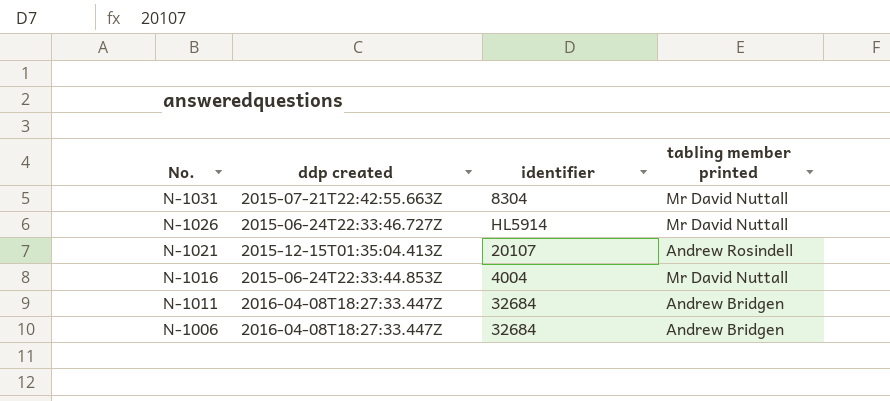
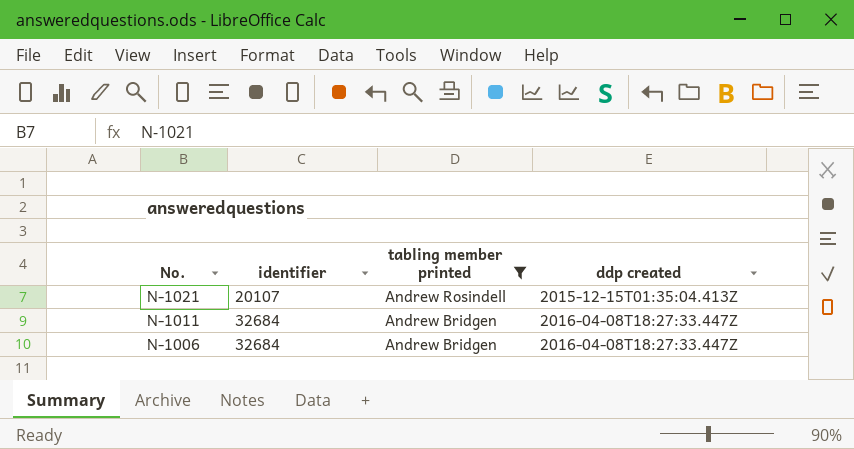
filter: none -> tabling member printed != Mr David Nuttall
column ddp created | position: 2 -> 4

